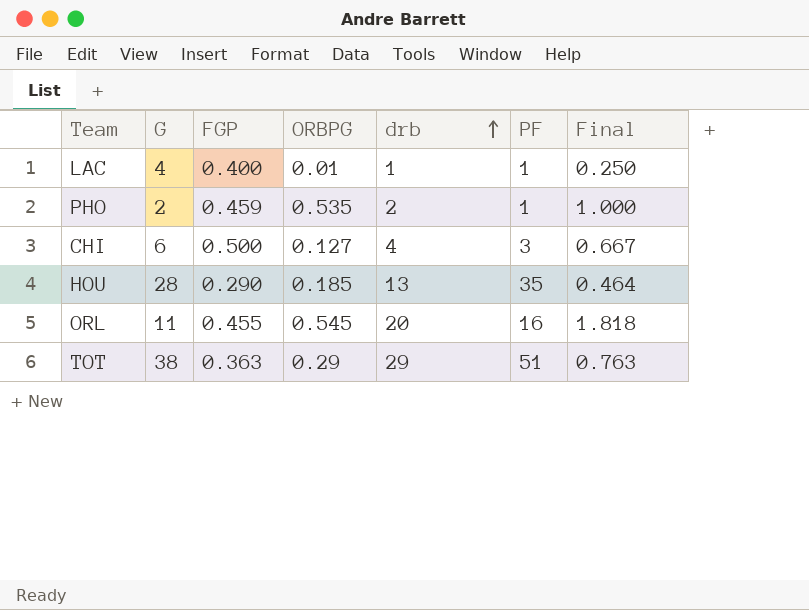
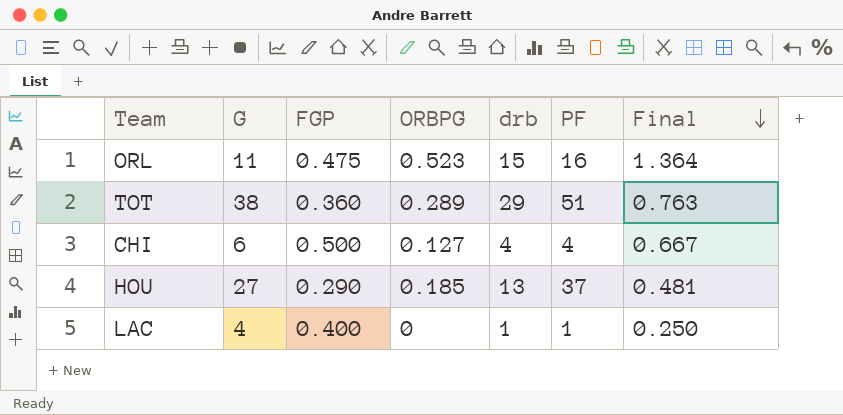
row order: drb ascending -> Final descending
row PHO: 2 | 0.459 | 0.535 | 2 | 1 | 1.000 -> none
ORL | FGP: 0.455 -> 0.475
ORL | ORBPG: 0.545 -> 0.523
ORL | drb: 20 -> 15
ORL | Final: 1.818 -> 1.364
TOT | FGP: 0.363 -> 0.360
TOT | ORBPG: 0.29 -> 0.289
CHI | PF: 3 -> 4
HOU | G: 28 -> 27
HOU | PF: 35 -> 37
HOU | Final: 0.464 -> 0.481
LAC | ORBPG: 0.01 -> 0

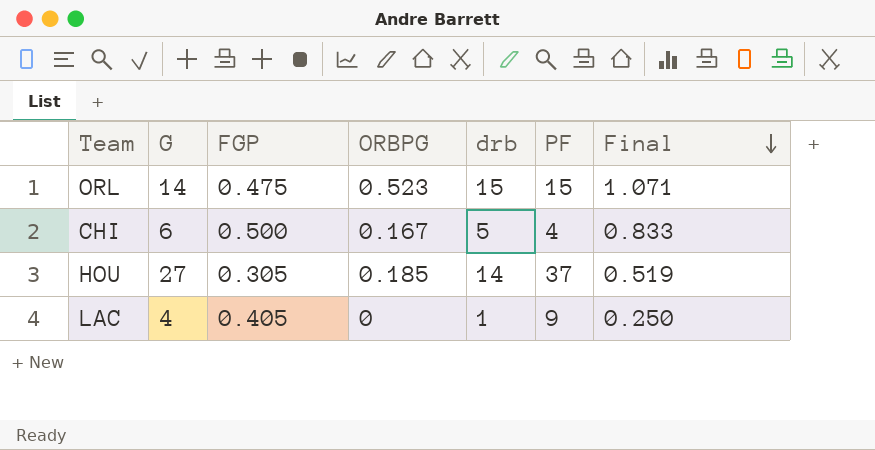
row TOT: 38 | 0.360 | 0.289 | 29 | 51 | 0.763 -> none
ORL | G: 11 -> 14
ORL | PF: 16 -> 15
ORL | Final: 1.364 -> 1.071
CHI | ORBPG: 0.127 -> 0.167
CHI | drb: 4 -> 5
CHI | Final: 0.667 -> 0.833
HOU | FGP: 0.290 -> 0.305
HOU | drb: 13 -> 14
HOU | Final: 0.481 -> 0.519
LAC | FGP: 0.400 -> 0.405
LAC | PF: 1 -> 9

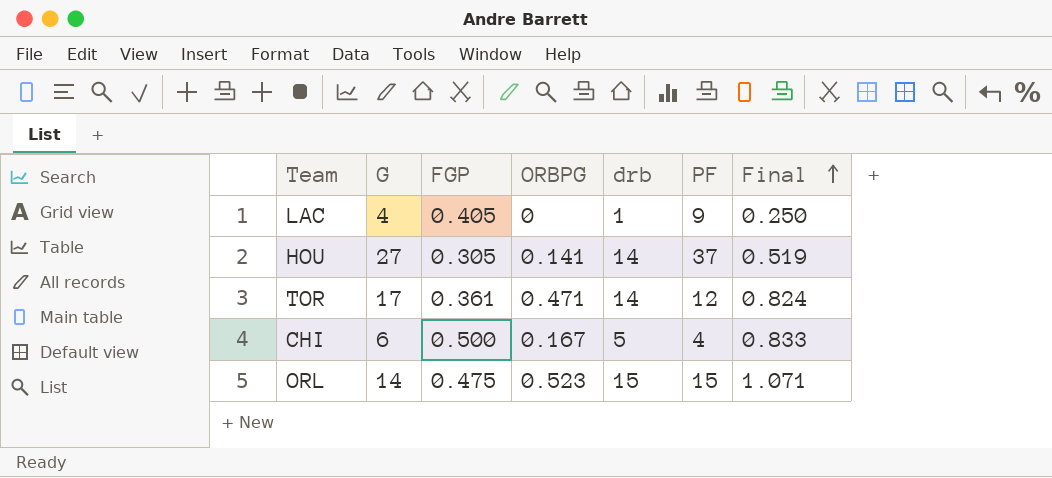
row order: Final descending -> Final ascending
HOU | ORBPG: 0.185 -> 0.141
row TOR: none -> 17 | 0.361 | 0.471 | 14 | 12 | 0.824

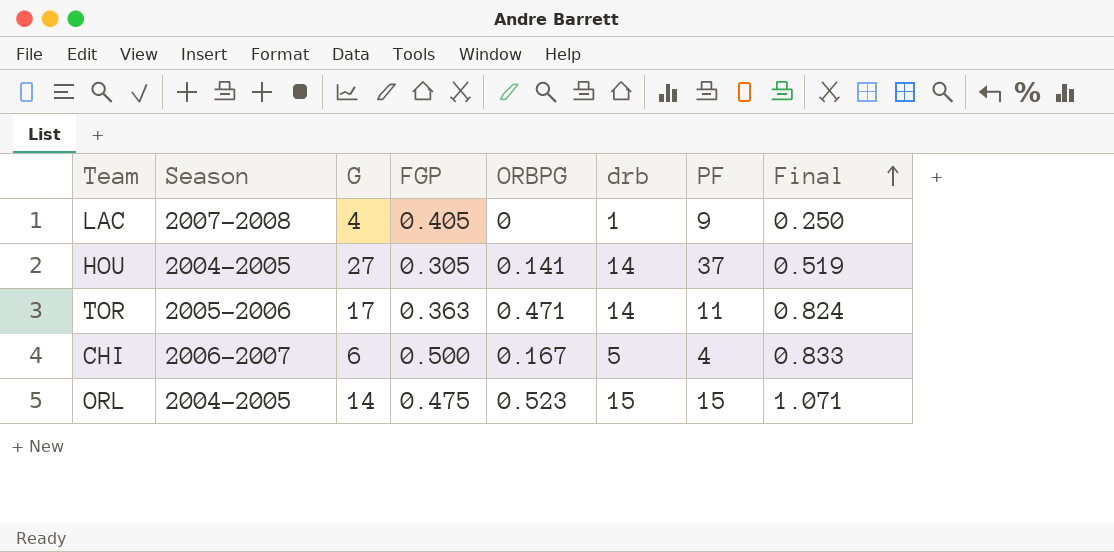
column Season | position: none -> 2
TOR | FGP: 0.361 -> 0.363
TOR | PF: 12 -> 11

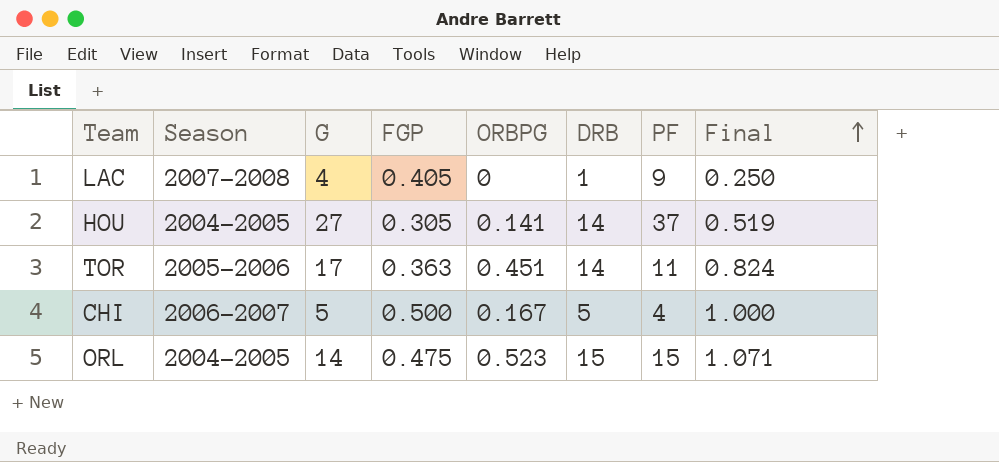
column name: drb -> DRB
TOR | ORBPG: 0.471 -> 0.451
CHI | G: 6 -> 5
CHI | Final: 0.833 -> 1.000

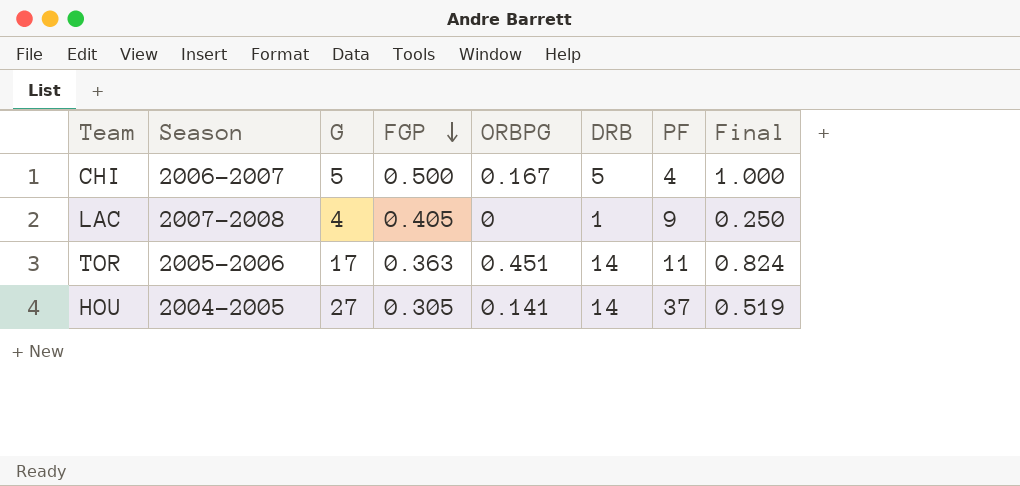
row order: Final ascending -> FGP descending
row ORL: 2004-2005 | 14 | 0.475 | 0.523 | 15 | 15 | 1.071 -> none

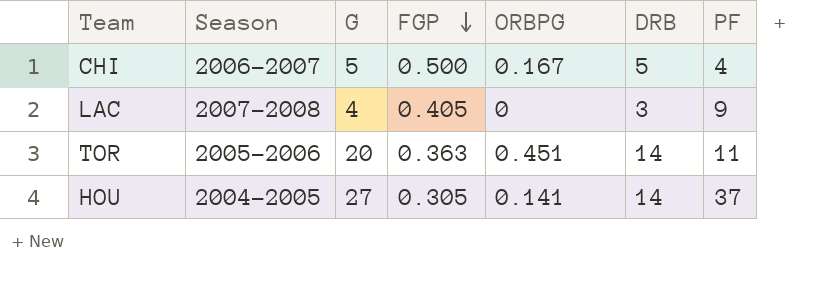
column Final | formula: [DRB] / [G] -> none
LAC | DRB: 1 -> 3
TOR | G: 17 -> 20

